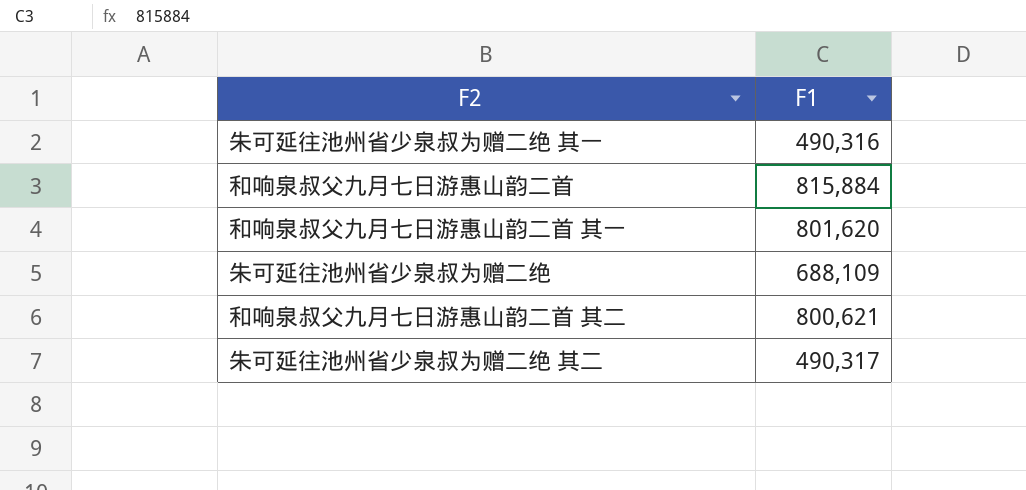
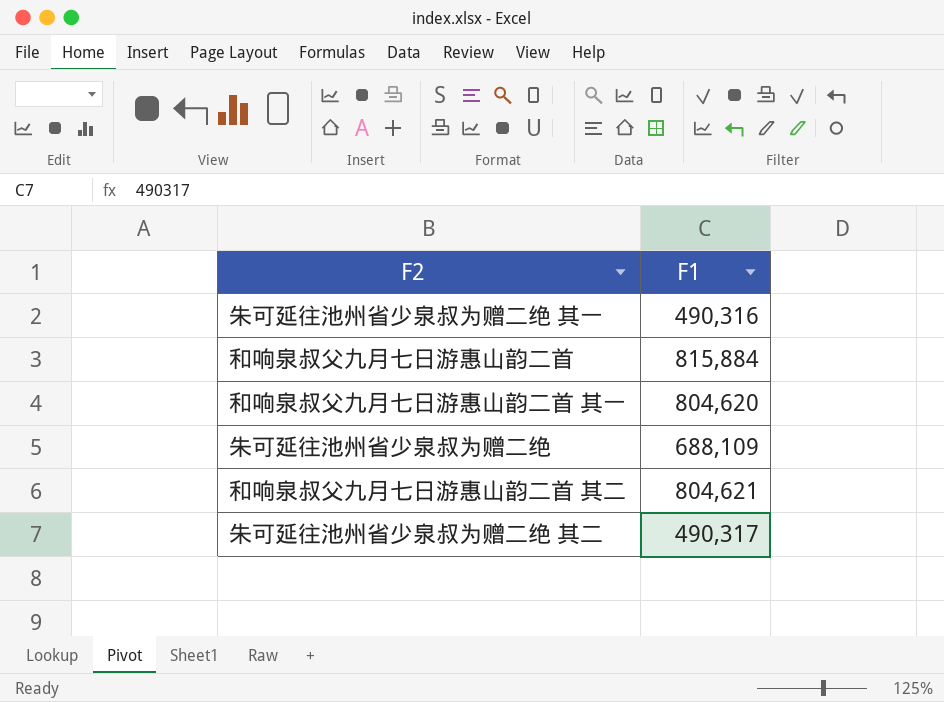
和响泉叔父九月七日游惠山韵二首 其一 | F1: 801,620 -> 804,620
和响泉叔父九月七日游惠山韵二首 其二 | F1: 800,621 -> 804,621

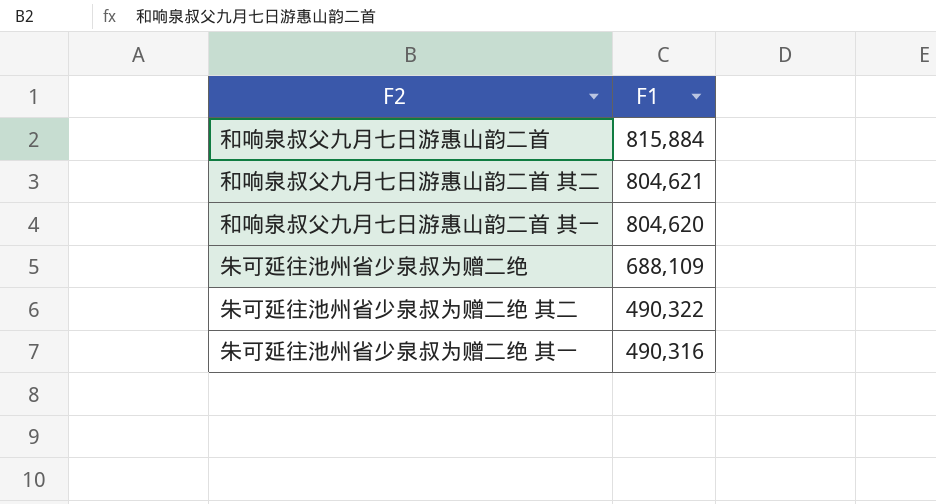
row order: none -> F1 descending
朱可延往池州省少泉叔为赠二绝 其二 | F1: 490,317 -> 490,322

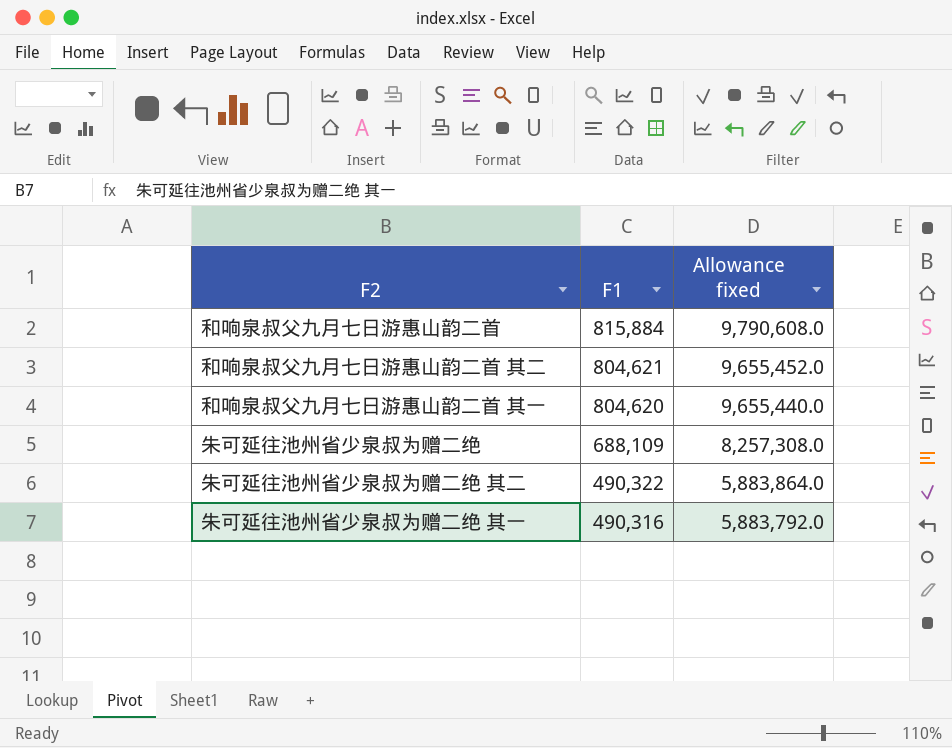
column Allowance fixed | formula: none -> [F1] * 12

